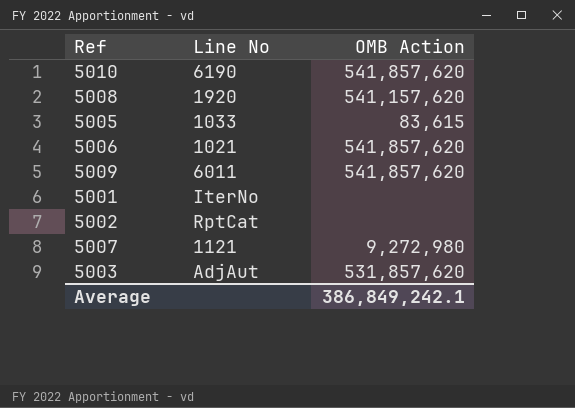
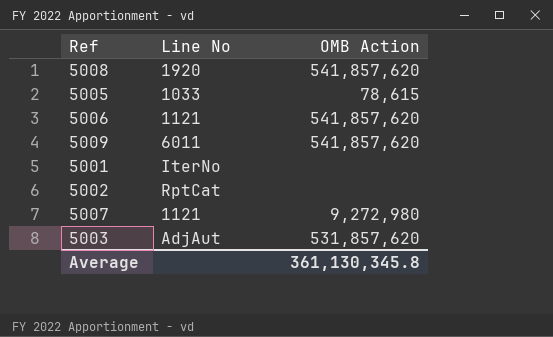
row 5010: 6190 | 541,857,620 -> none
5008 | OMB Action: 541,157,620 -> 541,857,620
5005 | OMB Action: 83,615 -> 78,615
5006 | Line No: 1021 -> 1121
Average | OMB Action: 386,849,242.1 -> 361,130,345.8

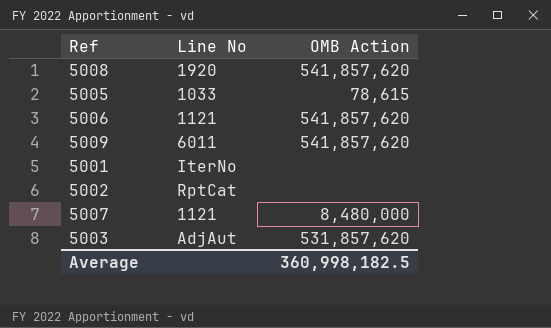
5007 | OMB Action: 9,272,980 -> 8,480,000
Average | OMB Action: 361,130,345.8 -> 360,998,182.5

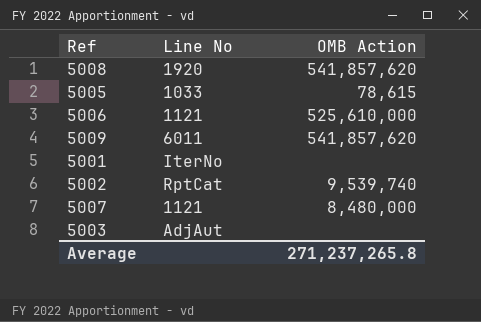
5006 | OMB Action: 541,857,620 -> 525,610,000
5002 | OMB Action: none -> 9,539,740
5003 | OMB Action: 531,857,620 -> none
Average | OMB Action: 360,998,182.5 -> 271,237,265.8

